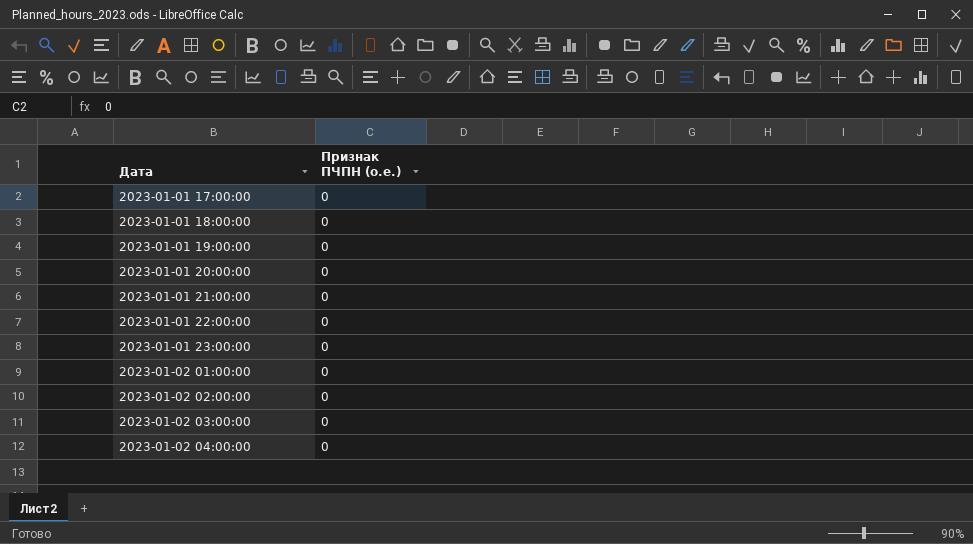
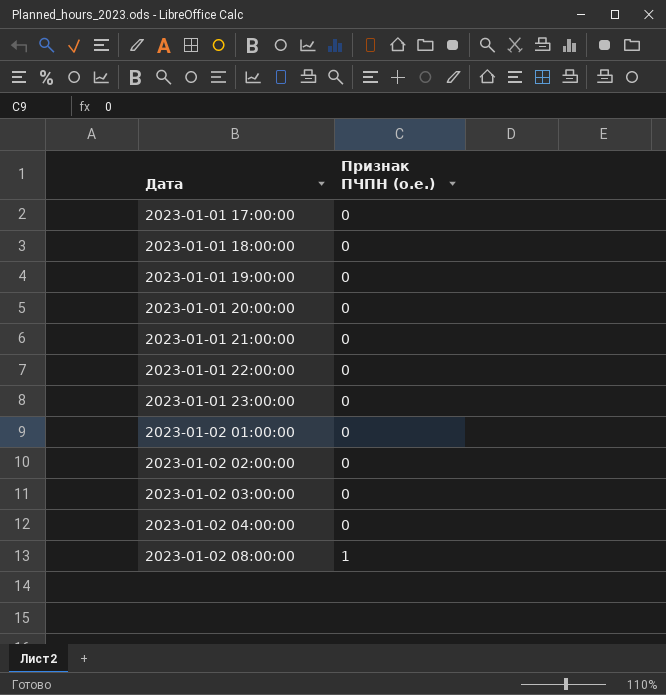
row 2023-01-02 08:00:00: none -> 1

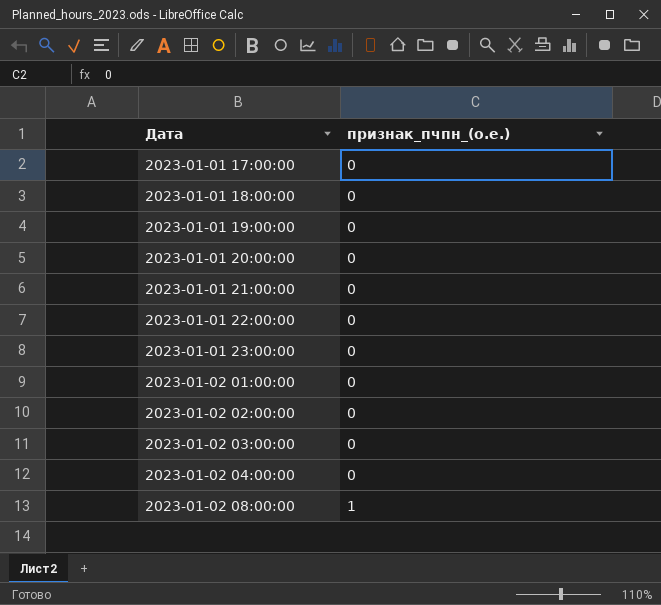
column name: Признак ПЧПН (о.е.) -> признак_пчпн_(о.е.)

